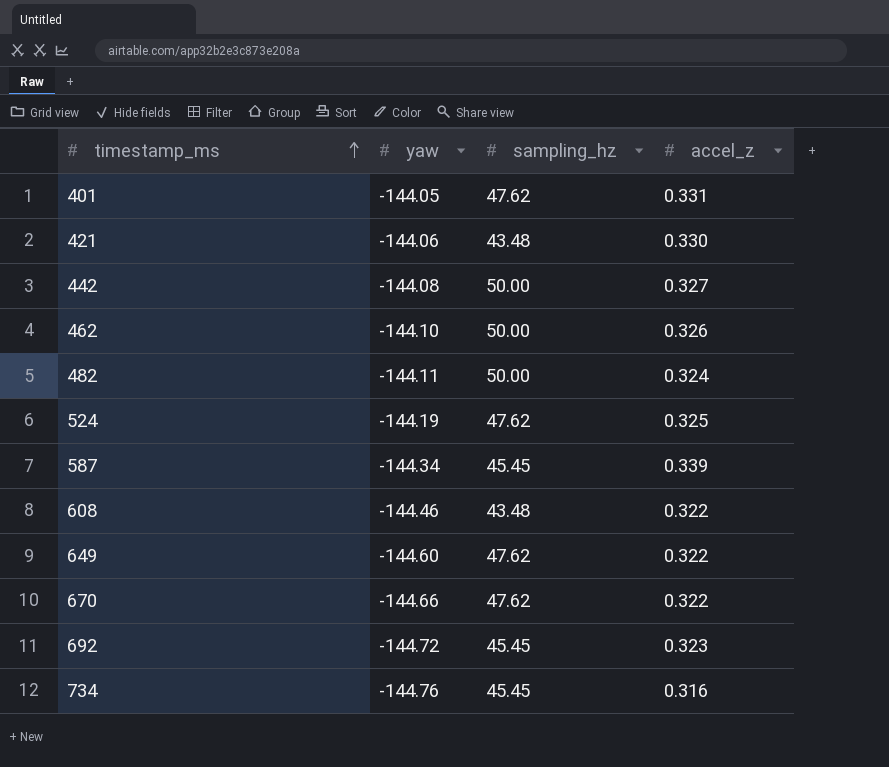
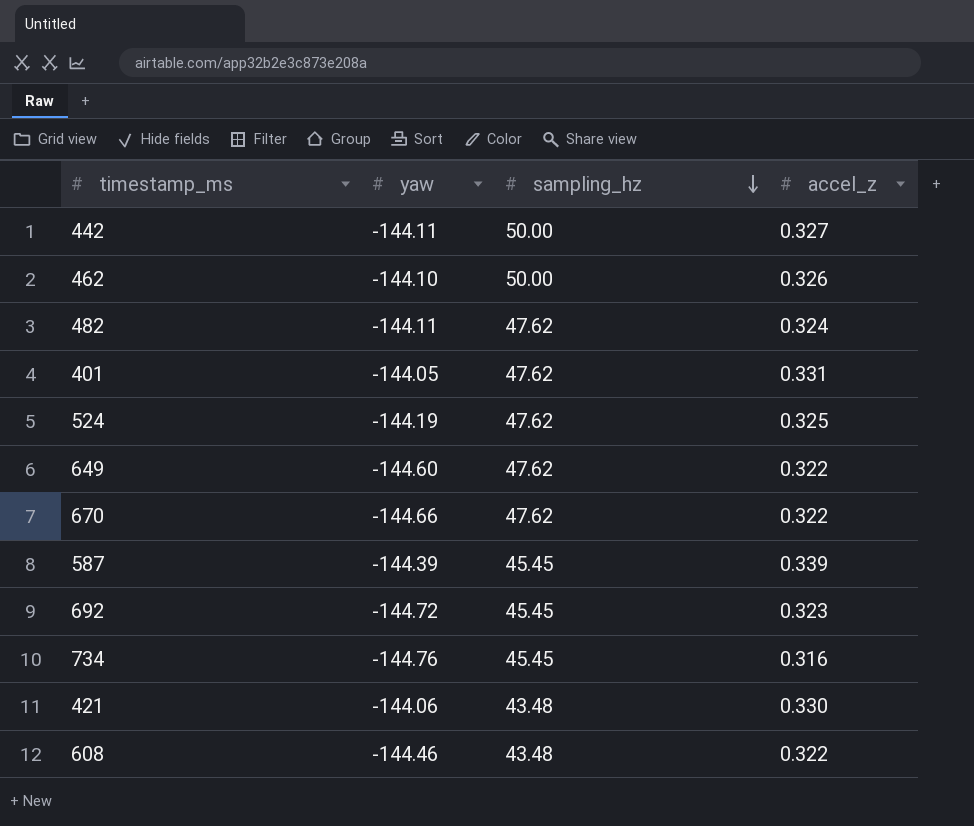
row order: timestamp_ms ascending -> sampling_hz descending
442 | yaw: -144.08 -> -144.11
482 | sampling_hz: 50.00 -> 47.62
587 | yaw: -144.34 -> -144.39

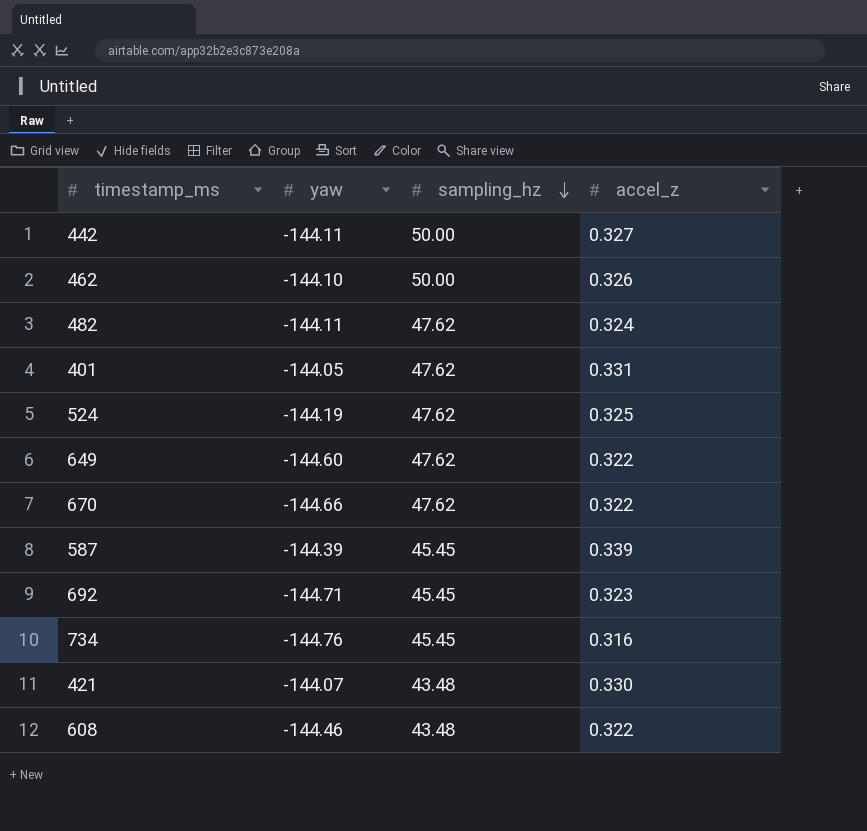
692 | yaw: -144.72 -> -144.71
421 | yaw: -144.06 -> -144.07

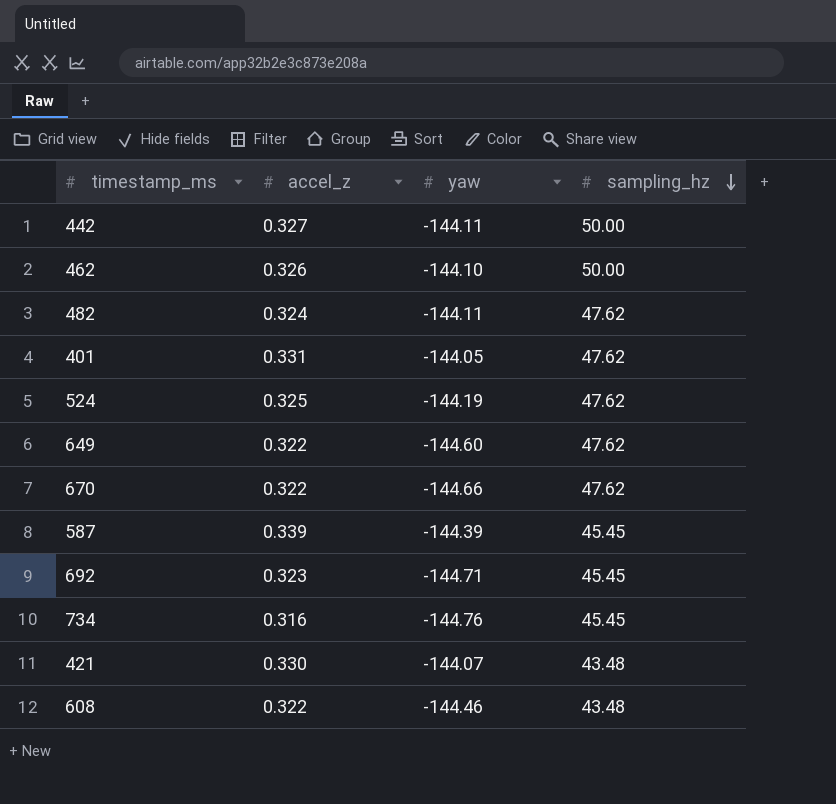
column accel_z | position: 4 -> 2

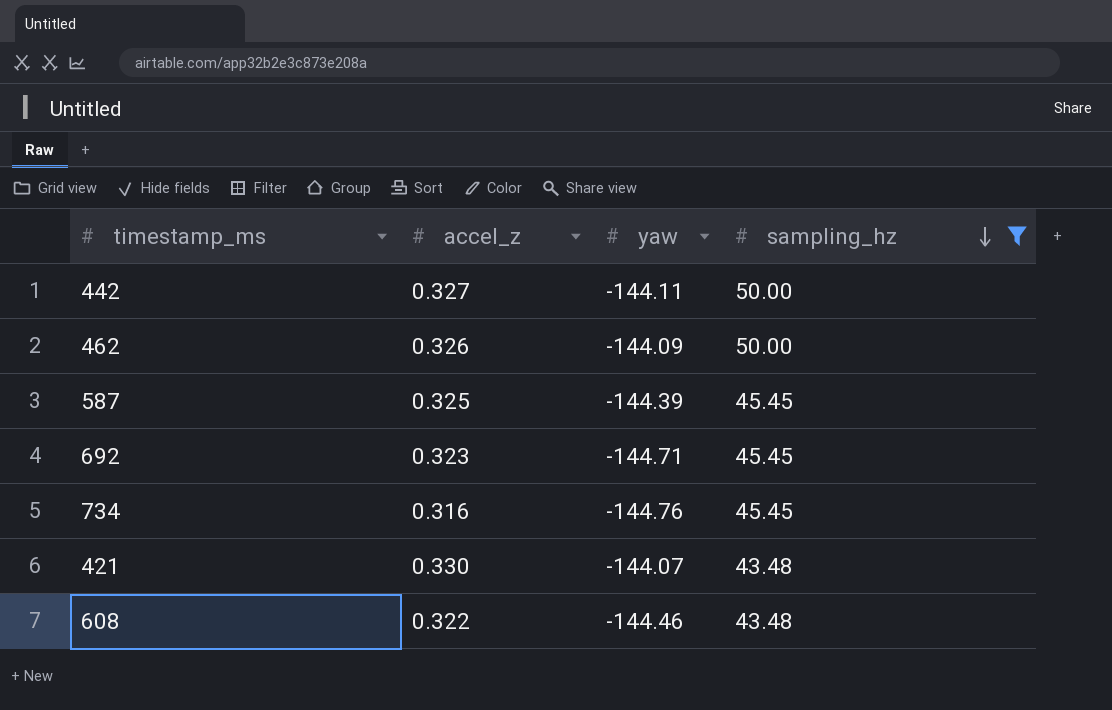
filter: none -> sampling_hz != 47.62
462 | yaw: -144.10 -> -144.09
587 | accel_z: 0.339 -> 0.325

